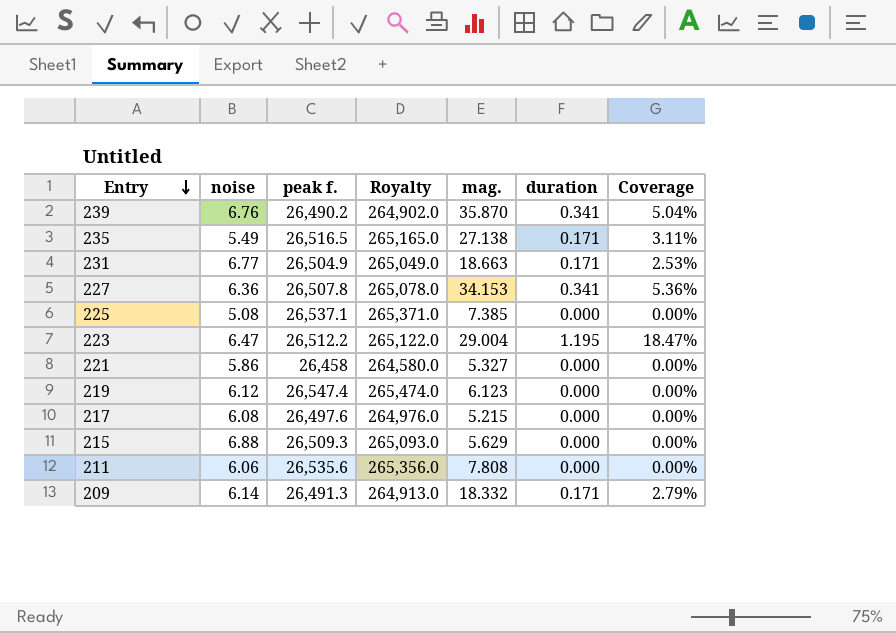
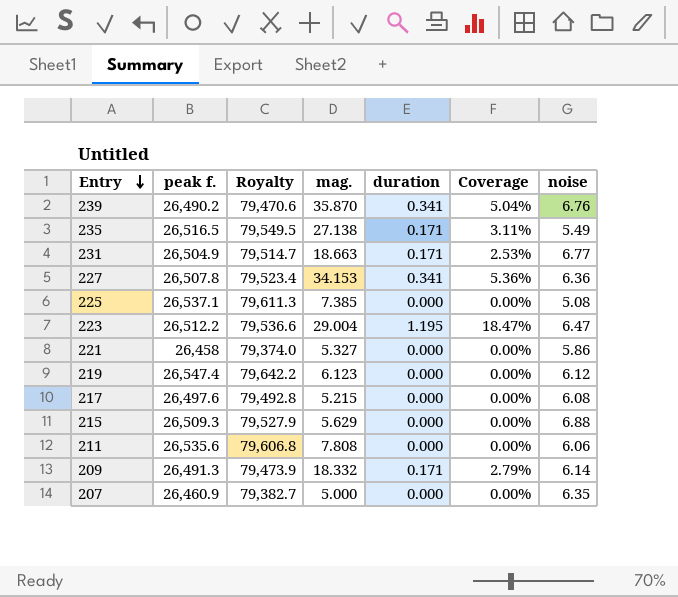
column Royalty | formula: [peak f.] * 10 -> [peak f.] * 3
column noise | position: 2 -> 7
row 207: none -> 26,460.9 | 79,382.7 | 5.000 | 0.000 | 0.00% | 6.35

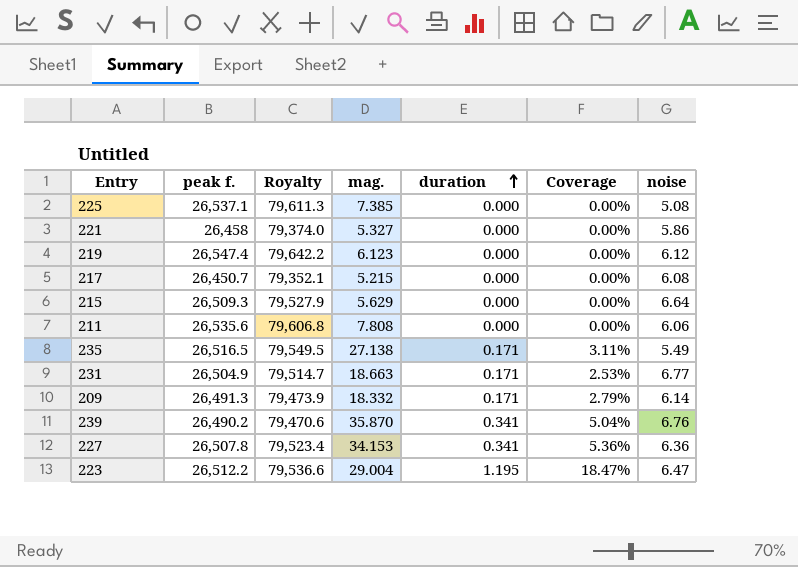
row order: Entry descending -> duration ascending
row 207: 26,460.9 | 79,382.7 | 5.000 | 0.000 | 0.00% | 6.35 -> none
217 | peak f.: 26,497.6 -> 26,450.7
217 | Royalty: 79,492.8 -> 79,352.1
215 | noise: 6.88 -> 6.64

